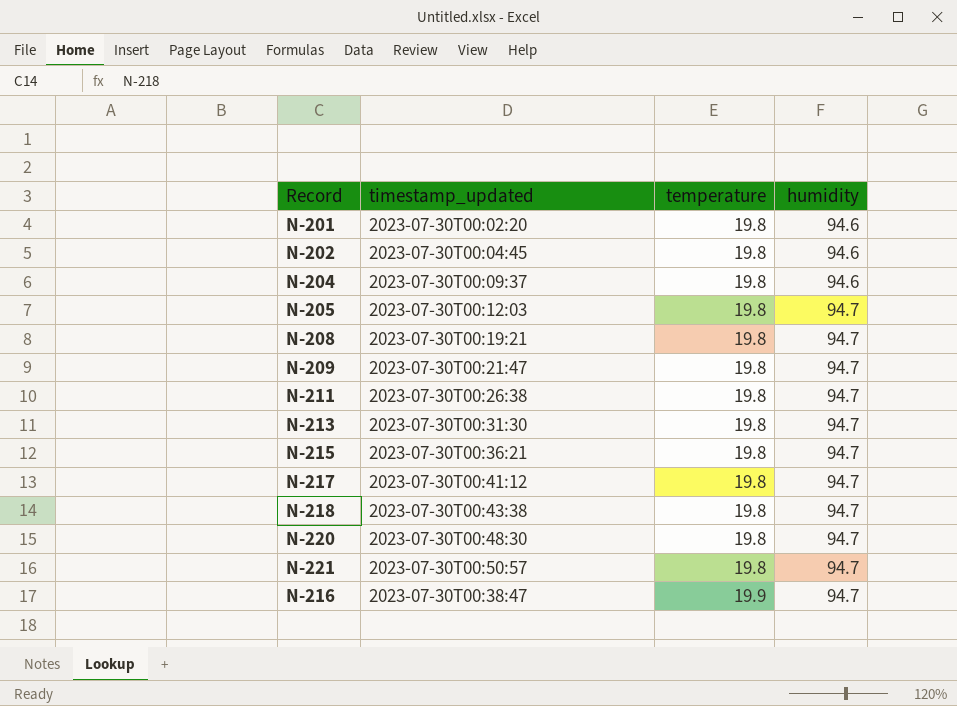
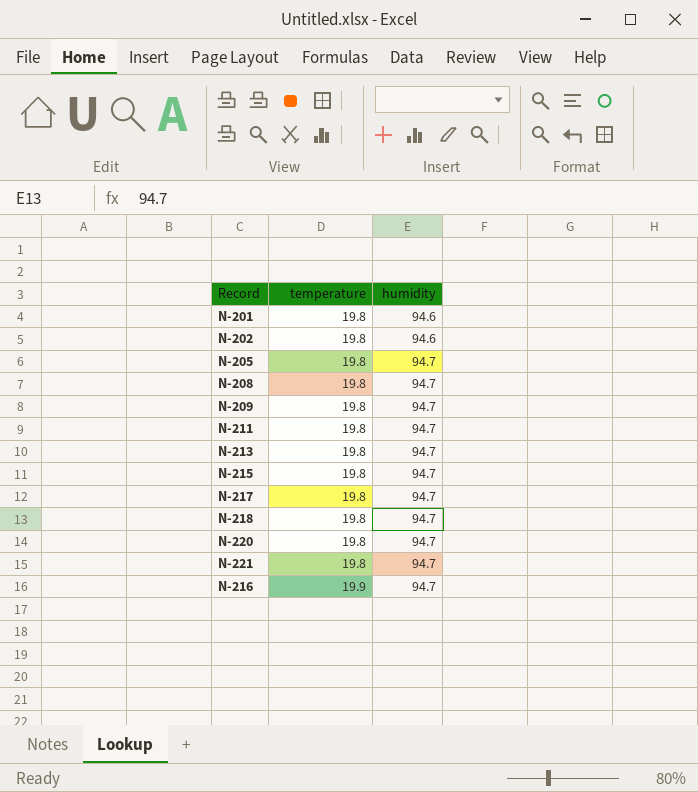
column timestamp_updated | position: 2 -> none
row N-204: 2023-07-30T00:09:37 | 19.8 | 94.6 -> none

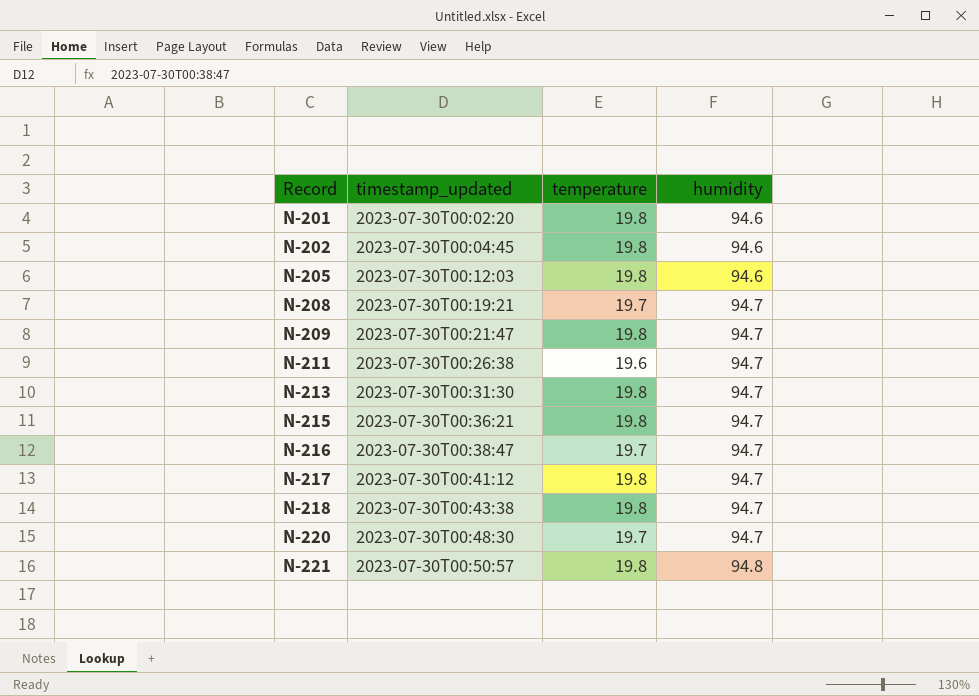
row order: temperature ascending -> Record ascending
column timestamp_updated | position: none -> 2
N-205 | humidity: 94.7 -> 94.6
N-208 | temperature: 19.8 -> 19.7
N-211 | temperature: 19.8 -> 19.6
N-216 | temperature: 19.9 -> 19.7
N-220 | temperature: 19.8 -> 19.7
N-221 | humidity: 94.7 -> 94.8

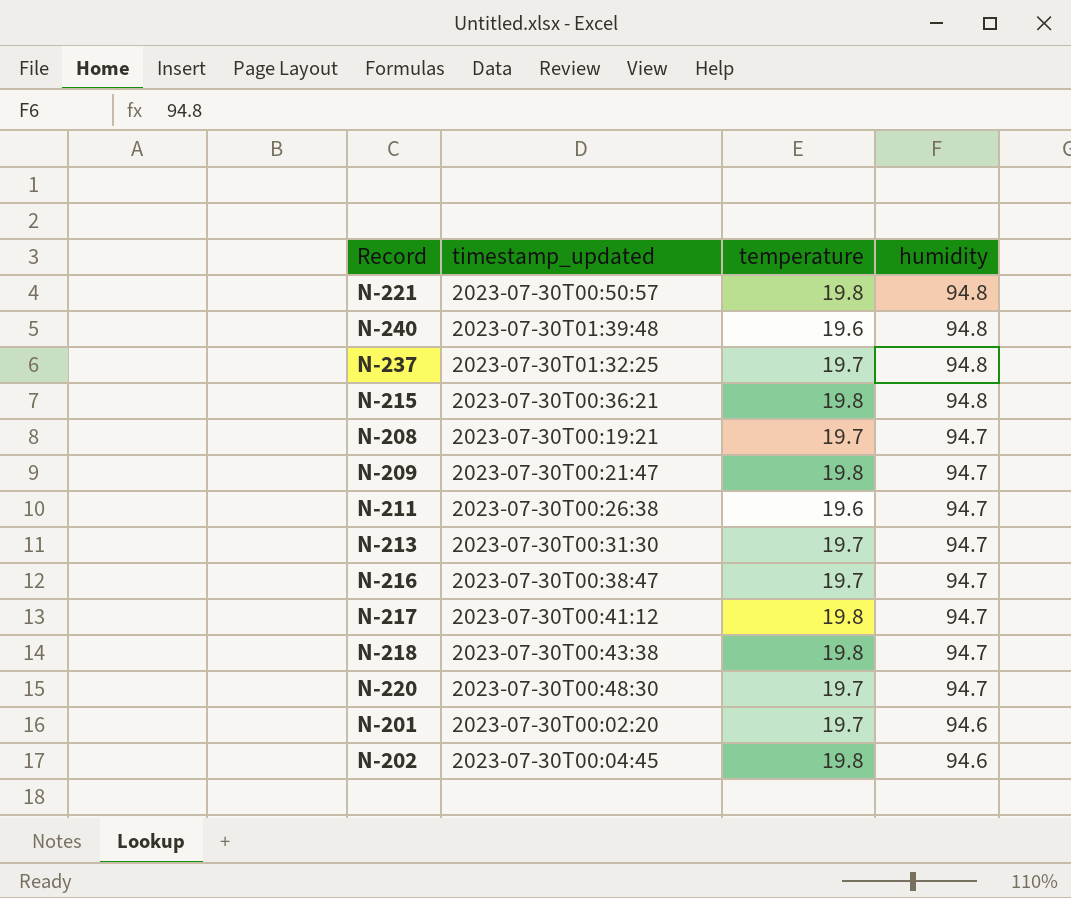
row order: Record ascending -> humidity descending
row N-205: 2023-07-30T00:12:03 | 19.8 | 94.6 -> none
row N-240: none -> 2023-07-30T01:39:48 | 19.6 | 94.8
row N-237: none -> 2023-07-30T01:32:25 | 19.7 | 94.8
N-215 | humidity: 94.7 -> 94.8
N-213 | temperature: 19.8 -> 19.7
N-201 | temperature: 19.8 -> 19.7

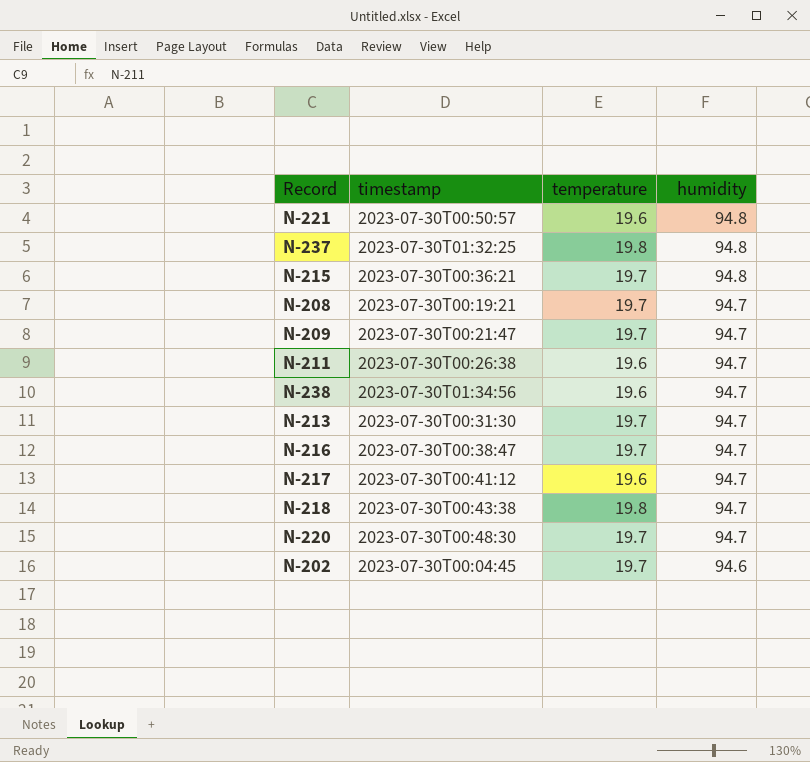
column name: timestamp_updated -> timestamp
row N-240: 2023-07-30T01:39:48 | 19.6 | 94.8 -> none
row N-201: 2023-07-30T00:02:20 | 19.7 | 94.6 -> none
N-221 | temperature: 19.8 -> 19.6
N-237 | temperature: 19.7 -> 19.8
N-215 | temperature: 19.8 -> 19.7
N-209 | temperature: 19.8 -> 19.7
row N-238: none -> 2023-07-30T01:34:56 | 19.6 | 94.7
N-217 | temperature: 19.8 -> 19.6
N-202 | temperature: 19.8 -> 19.7

